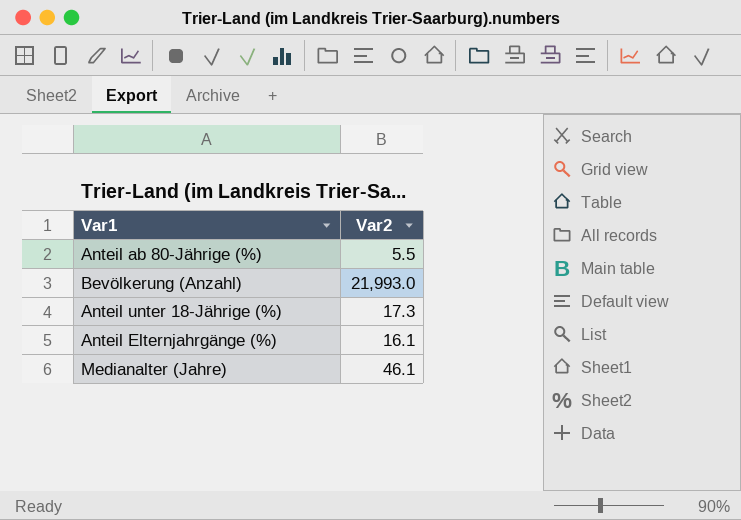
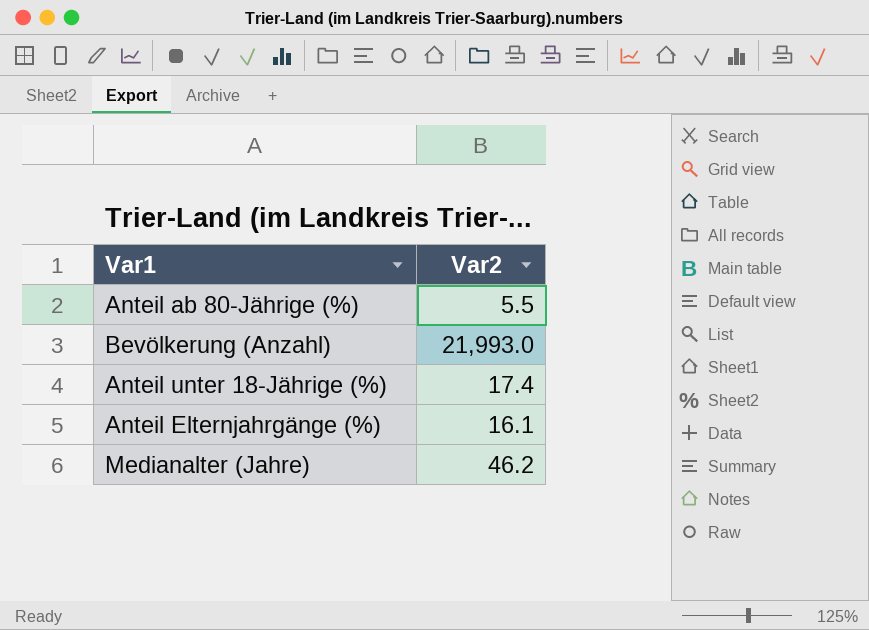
Anteil unter 18-Jährige (%) | Var2: 17.3 -> 17.4
Medianalter (Jahre) | Var2: 46.1 -> 46.2

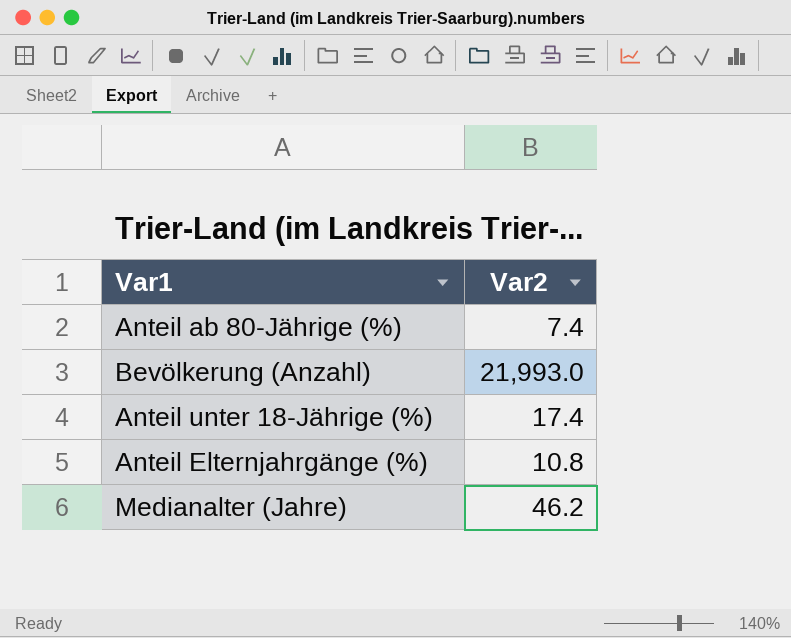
Anteil ab 80-Jährige (%) | Var2: 5.5 -> 7.4
Anteil Elternjahrgänge (%) | Var2: 16.1 -> 10.8

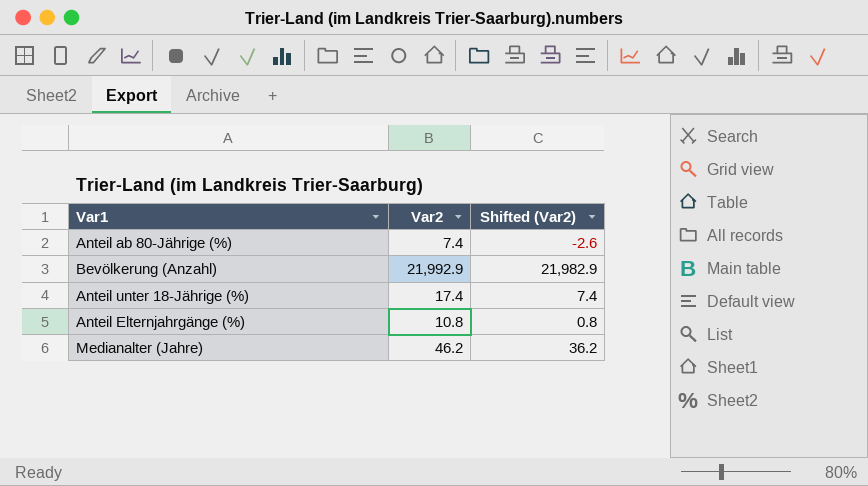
column Shifted (Var2) | formula: none -> [Var2] - 10
Bevölkerung (Anzahl) | Var2: 21,993.0 -> 21,992.9

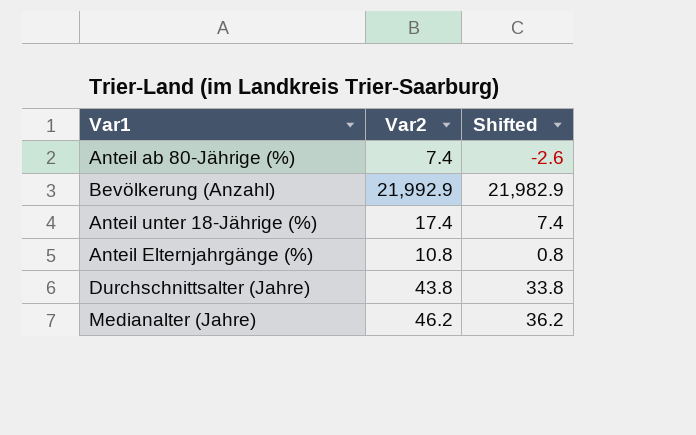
column name: Shifted (Var2) -> Shifted
row Durchschnittsalter (Jahre): none -> 43.8 | 33.8

